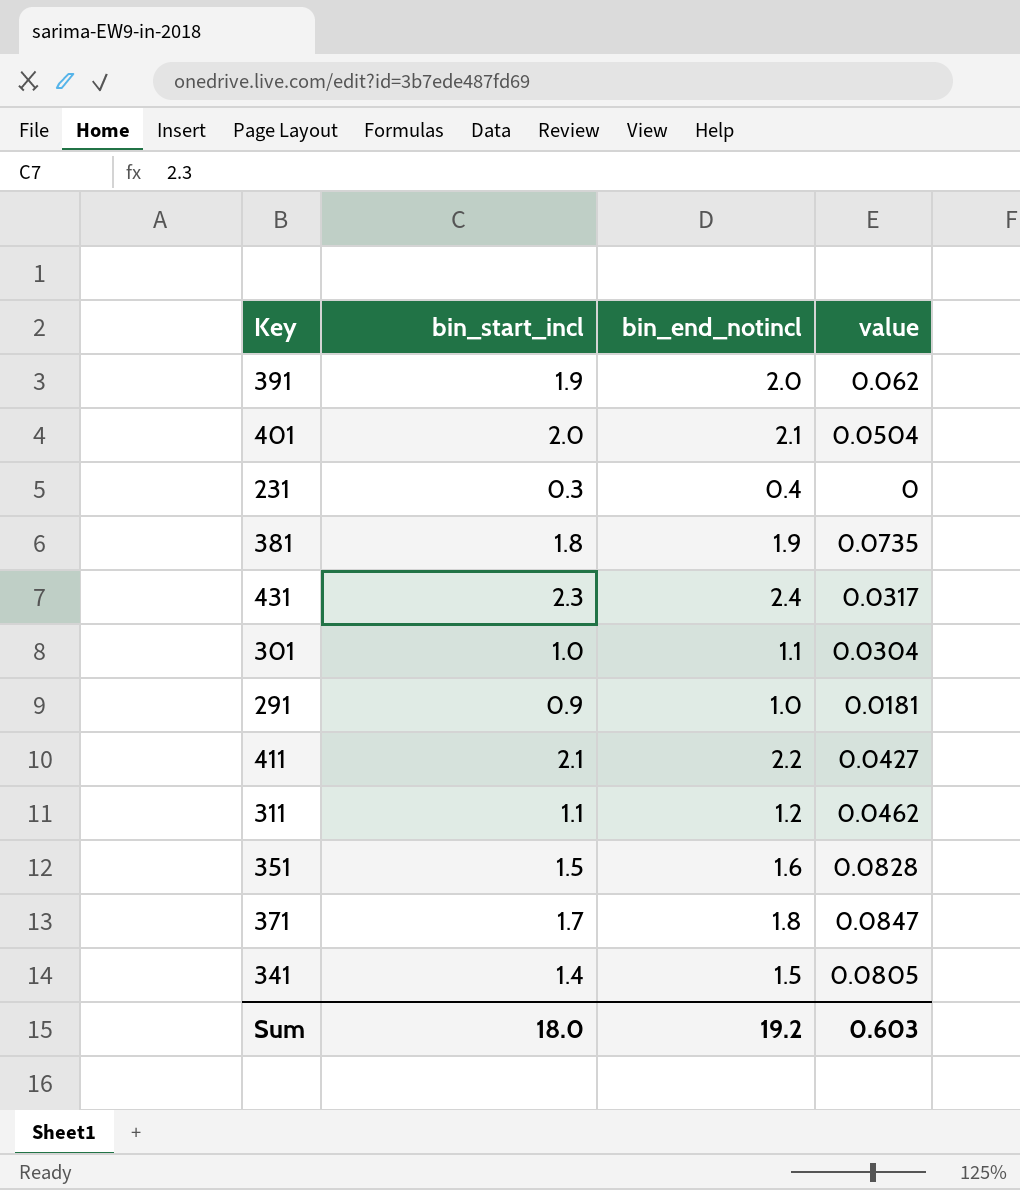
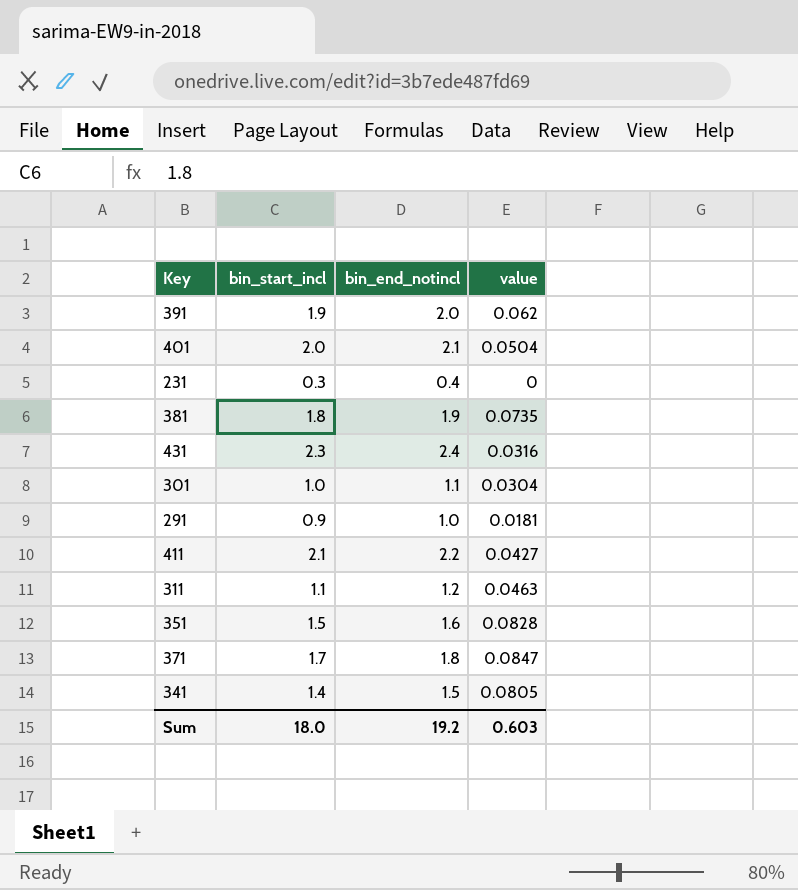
431 | value: 0.0317 -> 0.0316
311 | value: 0.0462 -> 0.0463

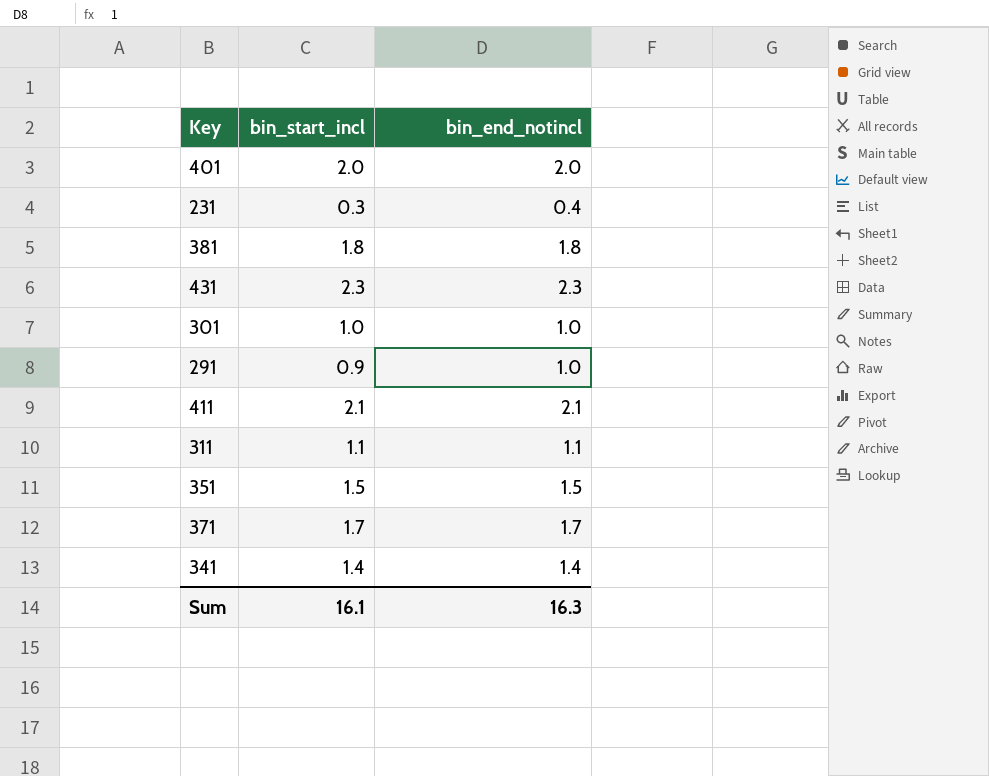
column value | position: 4 -> none
row 391: 1.9 | 2.0 | 0.062 -> none
401 | bin_end_notincl: 2.1 -> 2.0
381 | bin_end_notincl: 1.9 -> 1.8
431 | bin_end_notincl: 2.4 -> 2.3
301 | bin_end_notincl: 1.1 -> 1.0
411 | bin_end_notincl: 2.2 -> 2.1
311 | bin_end_notincl: 1.2 -> 1.1
351 | bin_end_notincl: 1.6 -> 1.5
371 | bin_end_notincl: 1.8 -> 1.7
341 | bin_end_notincl: 1.5 -> 1.4
Sum | bin_start_incl: 18.0 -> 16.1
Sum | bin_end_notincl: 19.2 -> 16.3

